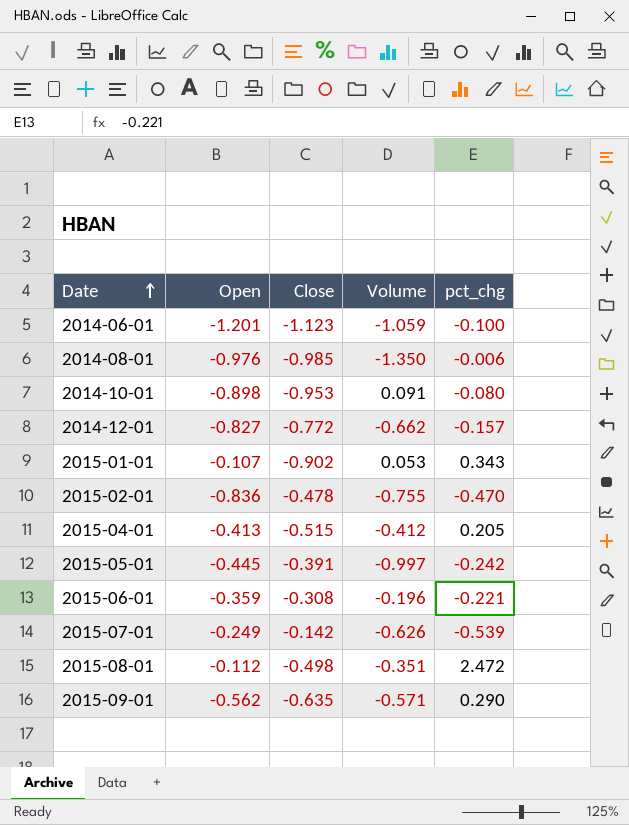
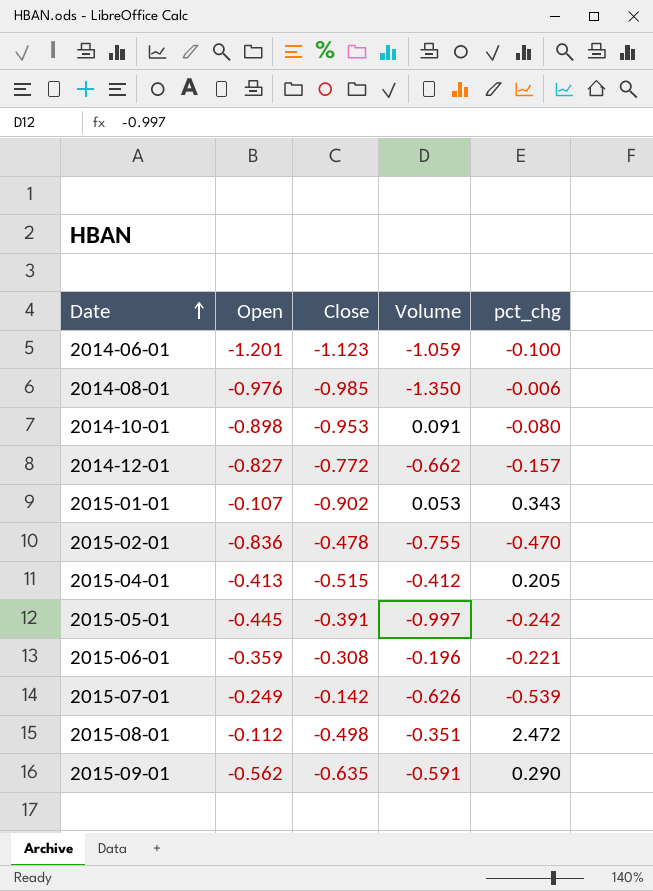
2015-09-01 | Volume: -0.571 -> -0.591

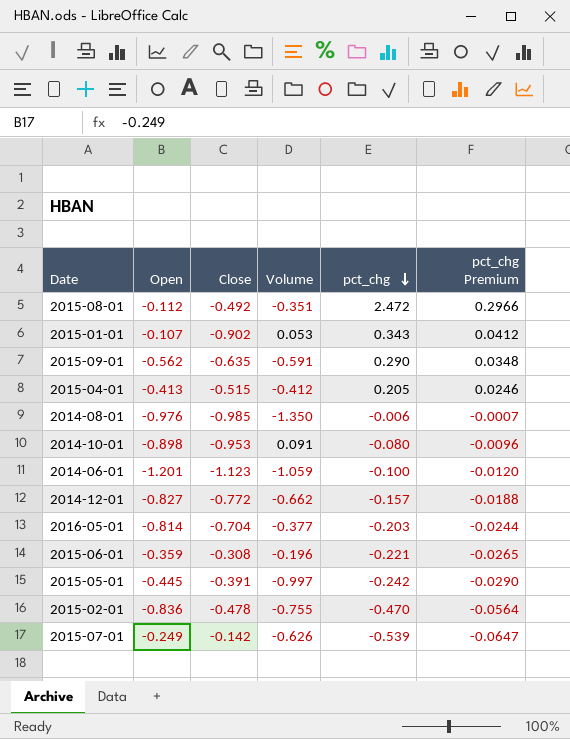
row order: Date ascending -> pct_chg descending
column pct_chg Premium | formula: none -> [pct_chg] * 0.12
2015-08-01 | Close: -0.498 -> -0.492
row 2016-05-01: none -> -0.814 | -0.704 | -0.377 | -0.203 | -0.0244

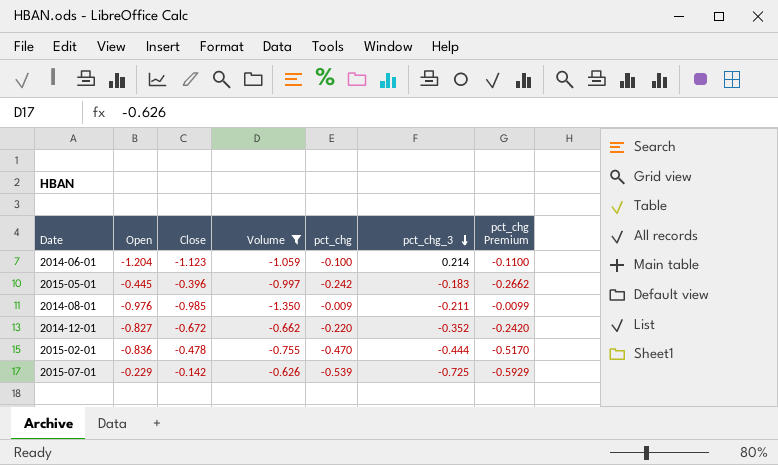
filter: none -> Volume <= -0.626
row order: pct_chg descending -> pct_chg_3 descending
column pct_chg_3 | position: none -> 6
column pct_chg Premium | formula: [pct_chg] * 0.12 -> [pct_chg] * 1.1
2014-06-01 | Open: -1.201 -> -1.204
2015-05-01 | Close: -0.391 -> -0.396
2014-08-01 | pct_chg: -0.006 -> -0.009
2014-12-01 | Close: -0.772 -> -0.672
2014-12-01 | pct_chg: -0.157 -> -0.220
2015-07-01 | Open: -0.249 -> -0.229

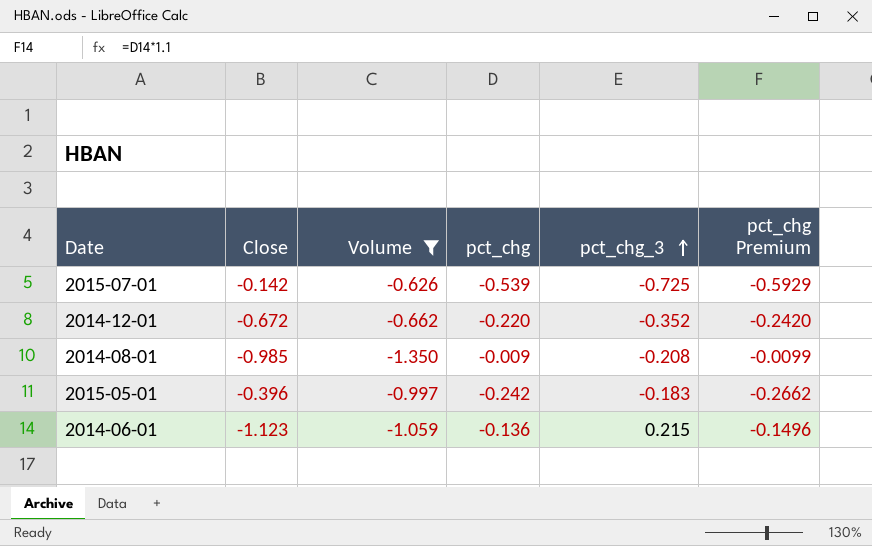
row order: pct_chg_3 descending -> pct_chg_3 ascending
column Open | position: 2 -> none
row 2015-02-01: -0.836 | -0.478 | -0.755 | -0.470 | -0.444 | -0.5170 -> none
2014-08-01 | pct_chg_3: -0.211 -> -0.208
2014-06-01 | pct_chg: -0.100 -> -0.136
2014-06-01 | pct_chg_3: 0.214 -> 0.215
2014-06-01 | pct_chg Premium: -0.1100 -> -0.1496

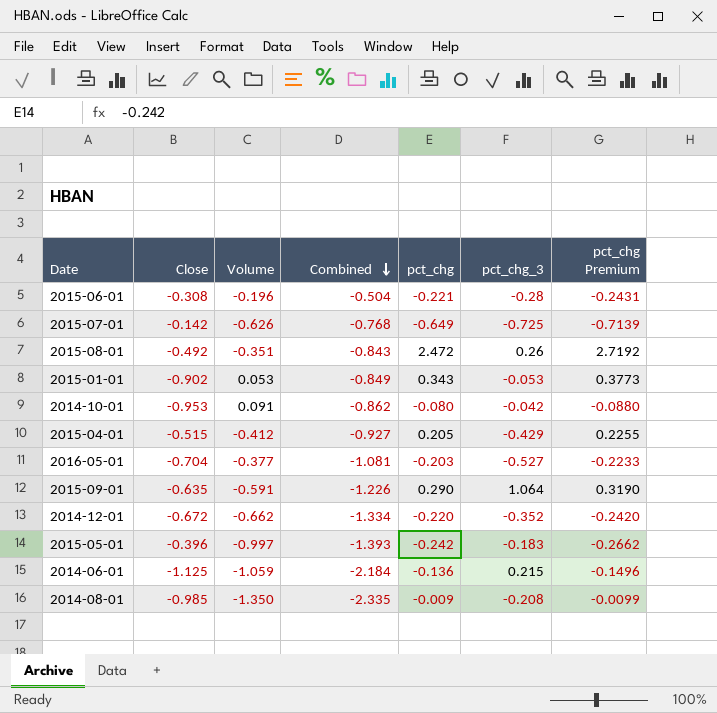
filter: Volume <= -0.626 -> none
row order: pct_chg_3 ascending -> Combined descending
column Combined | formula: none -> [Close] + [Volume]
2015-07-01 | pct_chg: -0.539 -> -0.649
2015-07-01 | pct_chg Premium: -0.5929 -> -0.7139
2014-06-01 | Close: -1.123 -> -1.125

